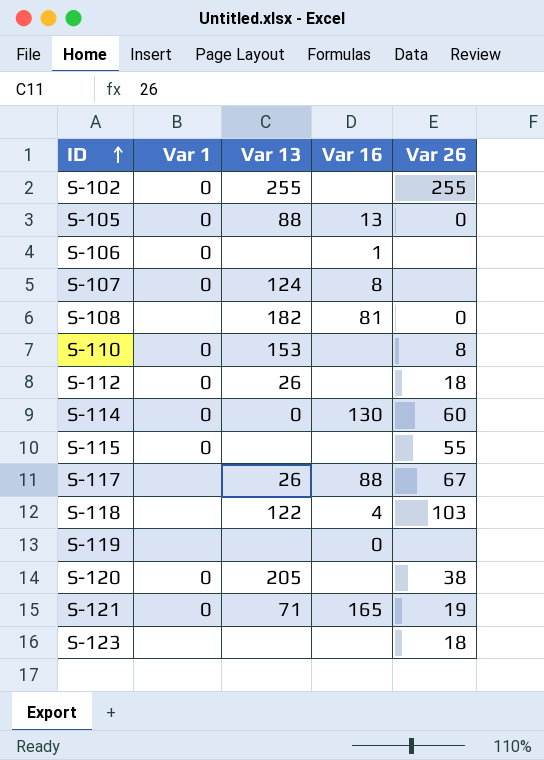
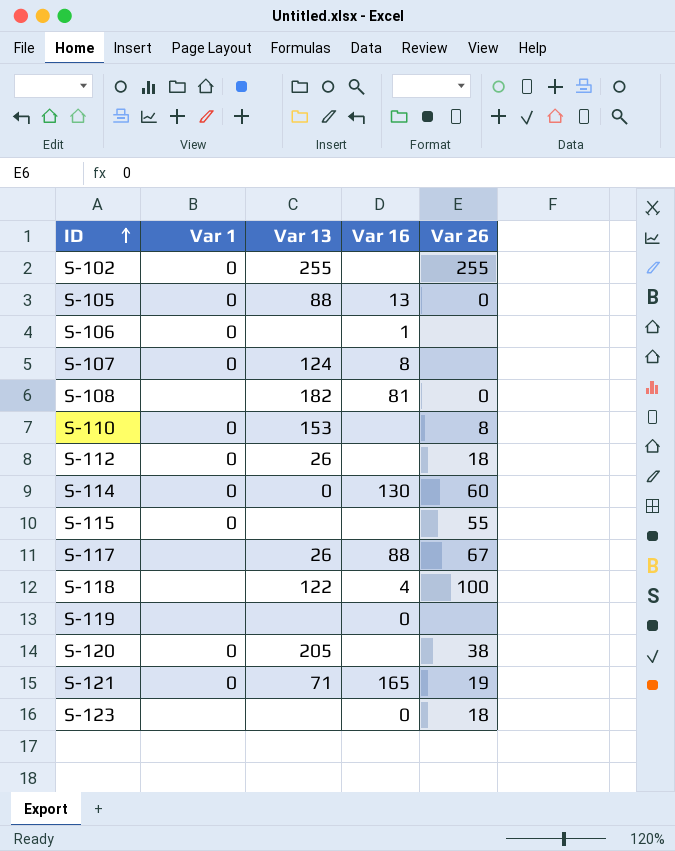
S-118 | Var 26: 103 -> 100
S-123 | Var 16: none -> 0

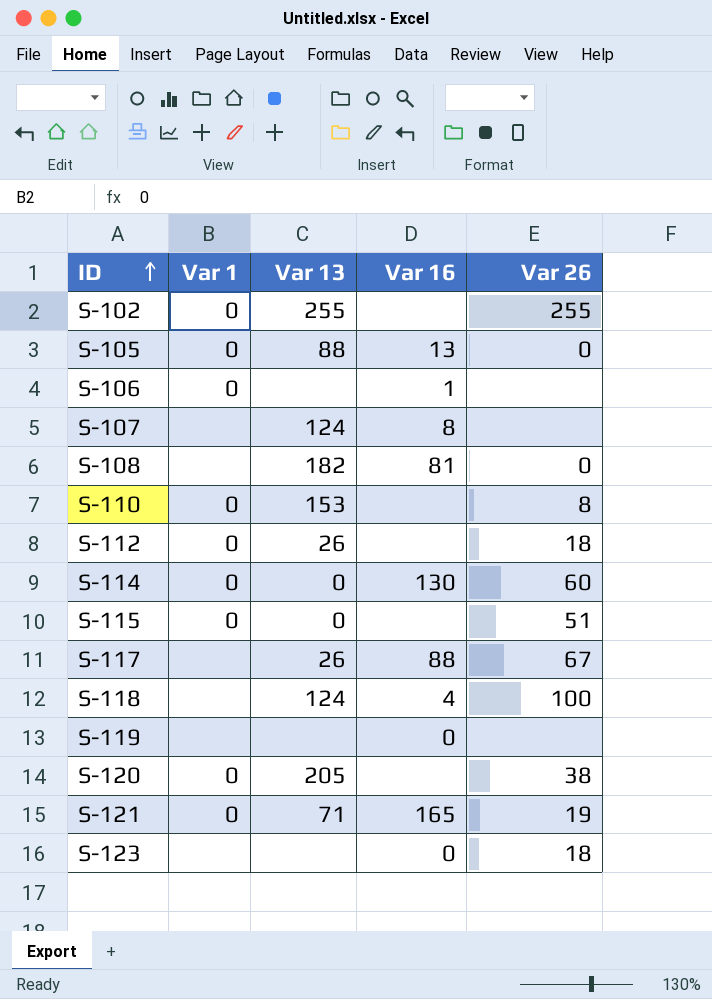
S-107 | Var 1: 0 -> none
S-115 | Var 13: none -> 0
S-115 | Var 26: 55 -> 51
S-118 | Var 13: 122 -> 124

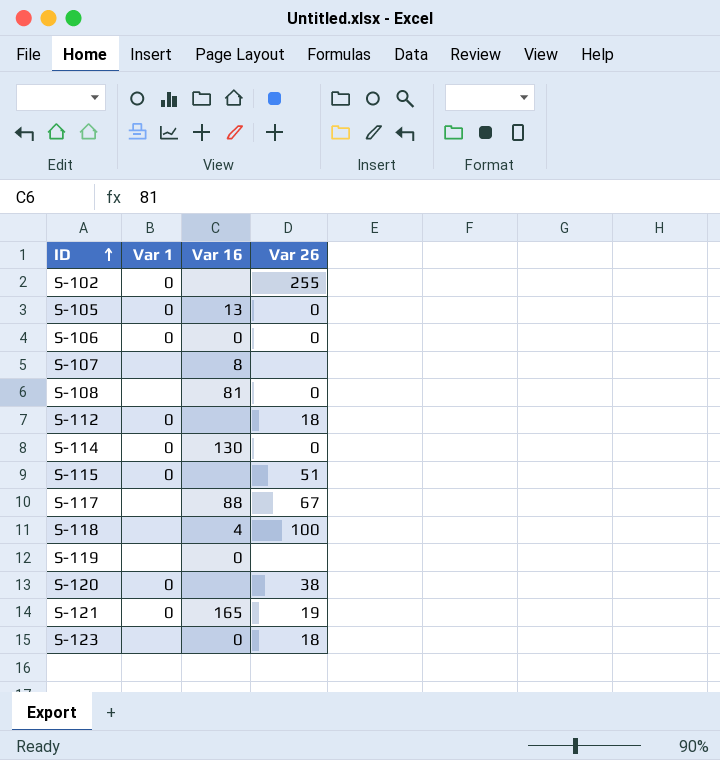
column Var 13 | position: 3 -> none
row S-110: 0 | 153 | none | 8 -> none
S-106 | Var 16: 1 -> 0
S-106 | Var 26: none -> 0
S-114 | Var 26: 60 -> 0

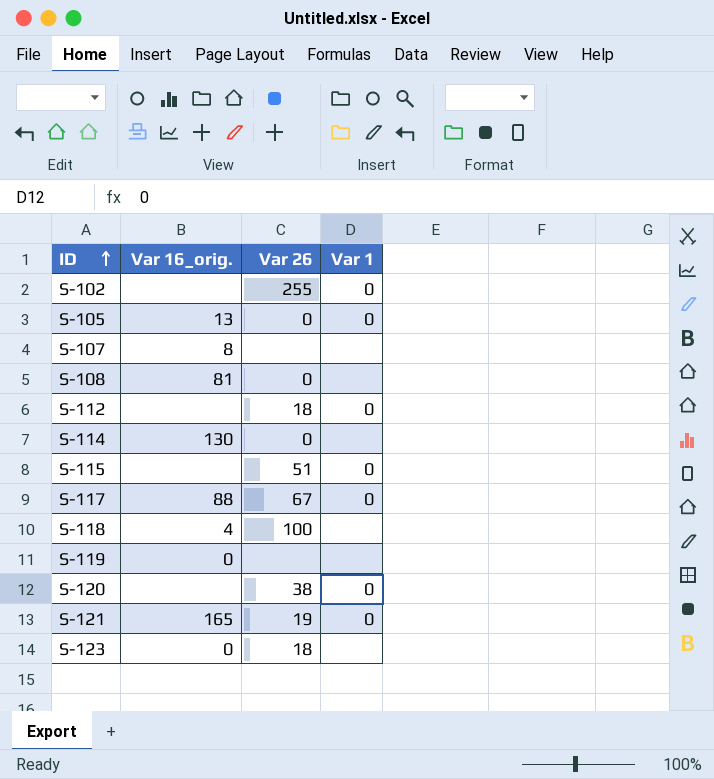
column name: Var 16 -> Var 16_orig.
column Var 1 | position: 2 -> 4
row S-106: 0 | 0 | 0 -> none
S-114 | Var 1: 0 -> none
S-117 | Var 1: none -> 0

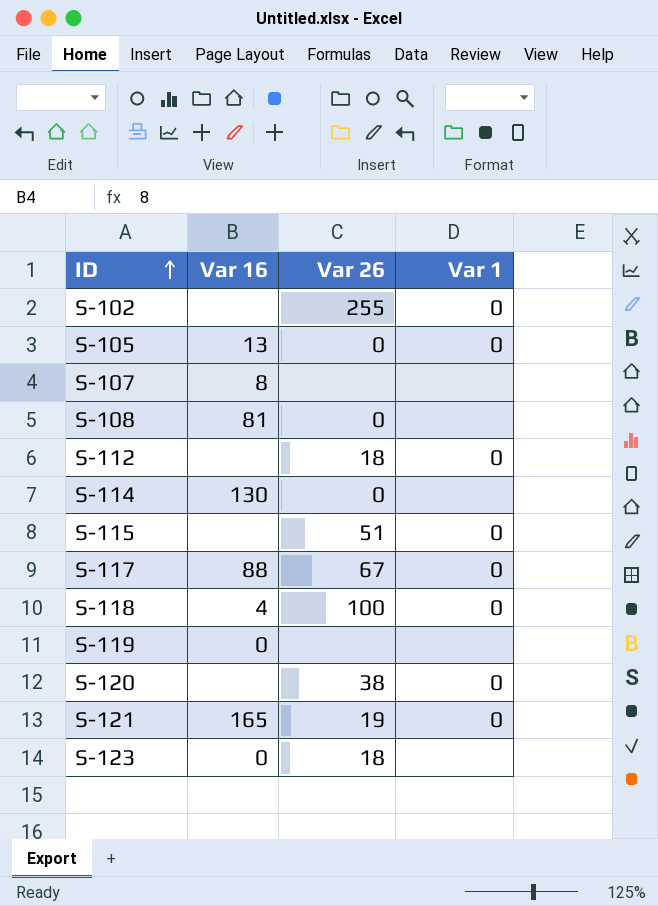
column name: Var 16_orig. -> Var 16
S-118 | Var 1: none -> 0

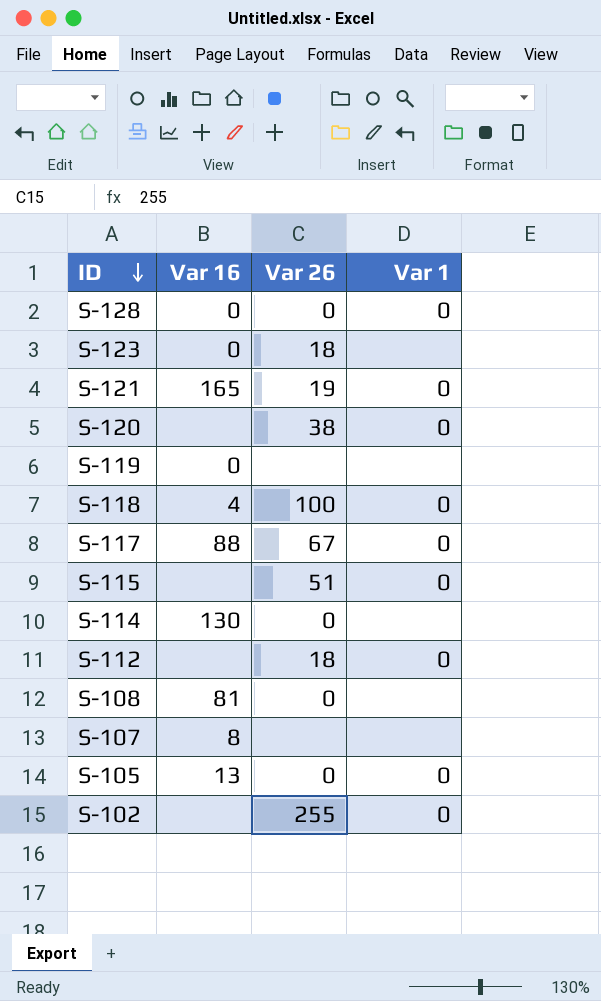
row order: ID ascending -> ID descending
row S-128: none -> 0 | 0 | 0

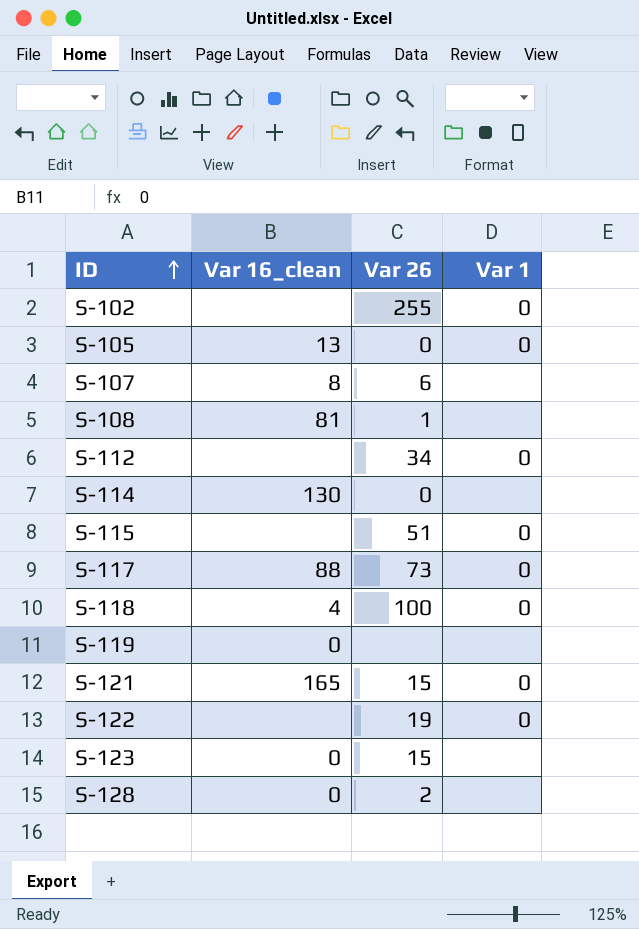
row order: ID descending -> ID ascending
column name: Var 16 -> Var 16_clean
row S-120: none | 38 | 0 -> none
S-107 | Var 26: none -> 6
S-108 | Var 26: 0 -> 1
S-112 | Var 26: 18 -> 34
S-117 | Var 26: 67 -> 73
S-121 | Var 26: 19 -> 15
row S-122: none -> none | 19 | 0
S-123 | Var 26: 18 -> 15
S-128 | Var 26: 0 -> 2
S-128 | Var 1: 0 -> none

